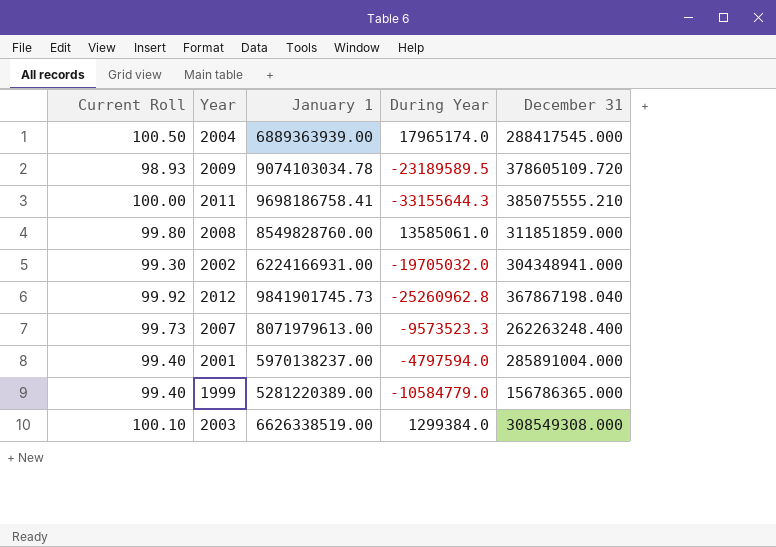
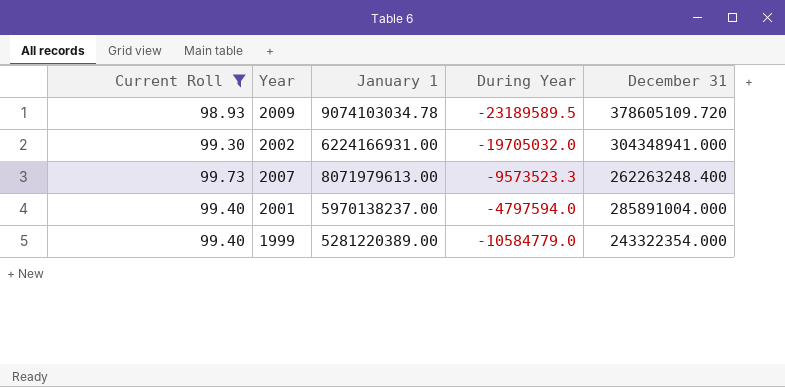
filter: none -> Current Roll <= 99.73
1999 | December 31: 156786365.000 -> 243322354.000

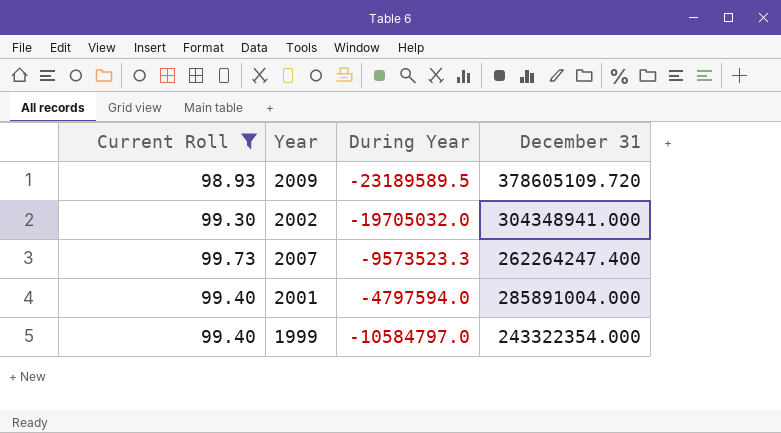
column January 1 | position: 3 -> none
2007 | December 31: 262263248.400 -> 262264247.400
1999 | During Year: -10584779.0 -> -10584797.0

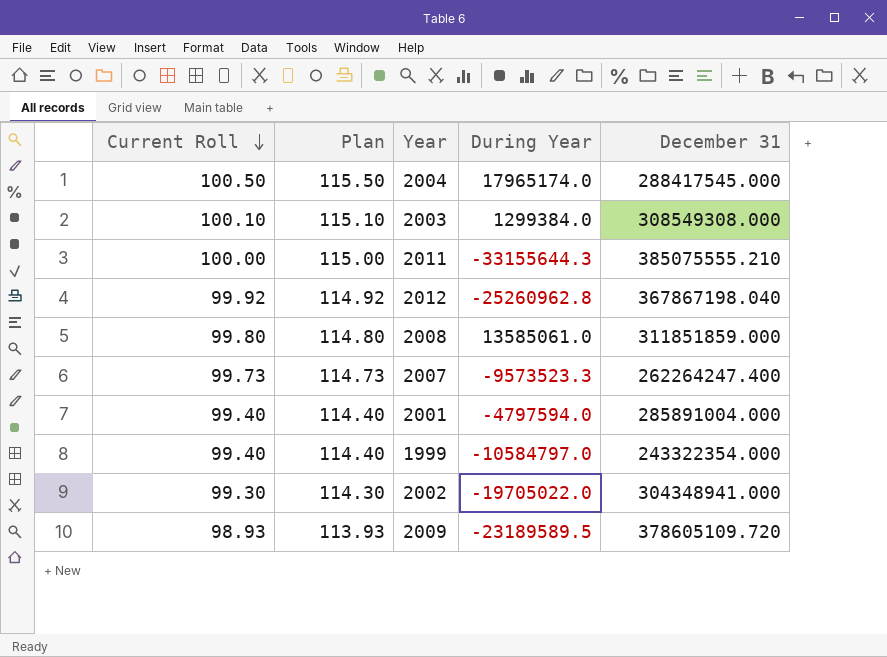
filter: Current Roll <= 99.73 -> none
row order: none -> Current Roll descending
column Plan | formula: none -> [Current Roll] + 15
2002 | During Year: -19705032.0 -> -19705022.0

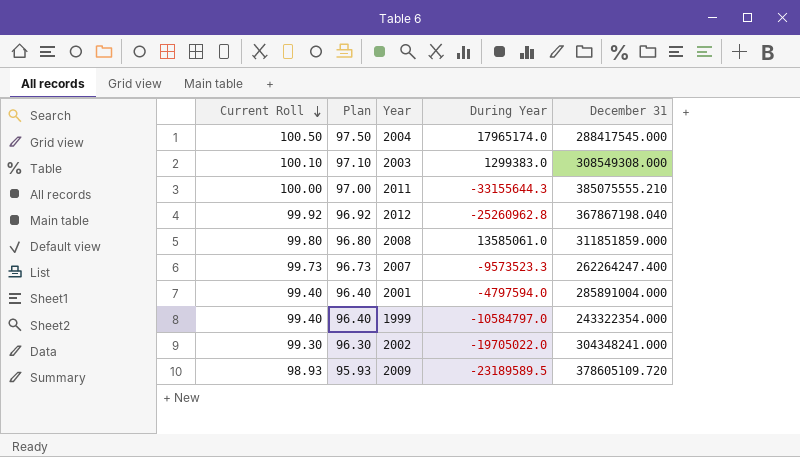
column Plan | formula: [Current Roll] + 15 -> [Current Roll] - 3
2003 | During Year: 1299384.0 -> 1299383.0
2002 | December 31: 304348941.000 -> 304348241.000

